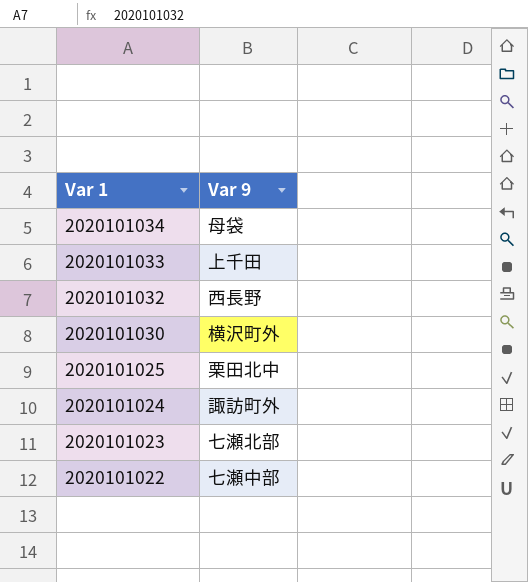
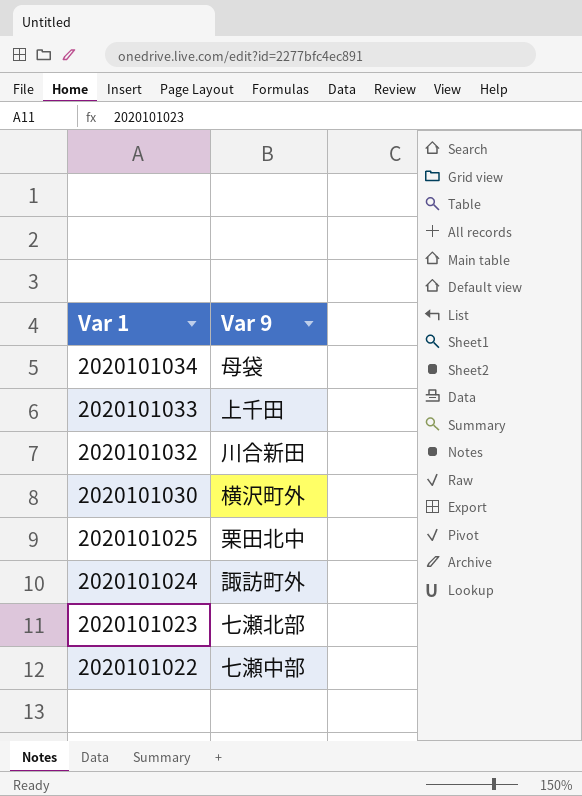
2020101032 | Var 9: 西長野 -> 川合新田

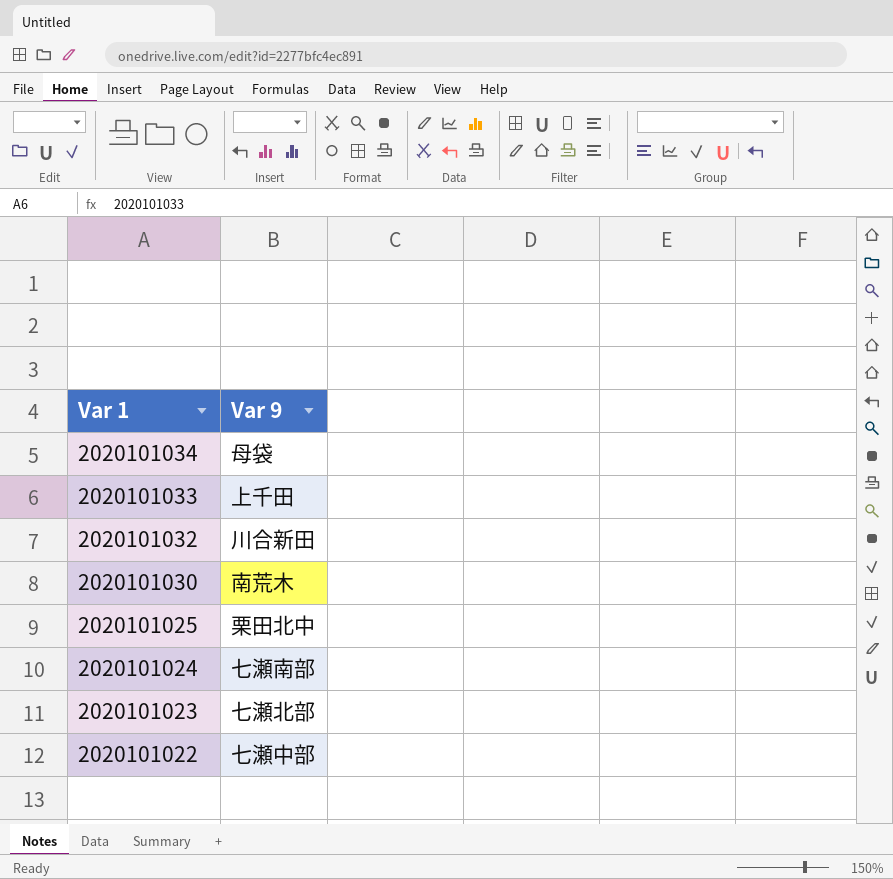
2020101030 | Var 9: 横沢町外 -> 南荒木
2020101024 | Var 9: 諏訪町外 -> 七瀬南部

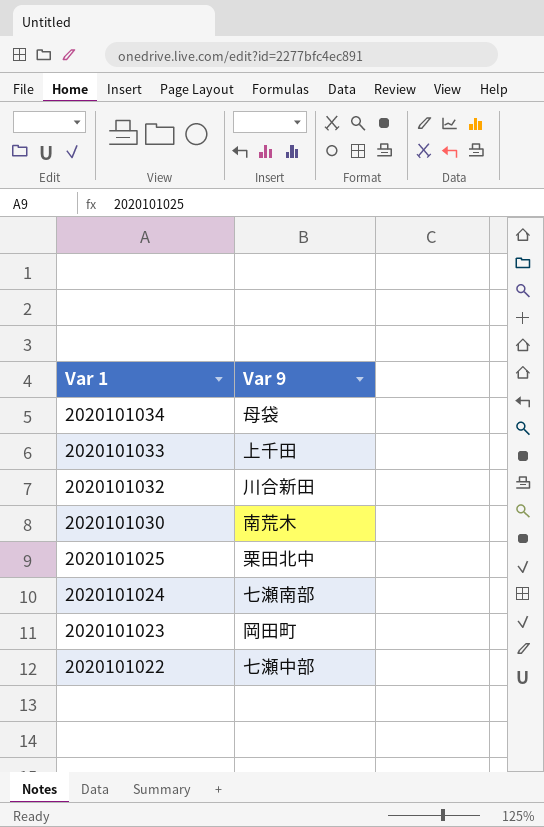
2020101023 | Var 9: 七瀬北部 -> 岡田町

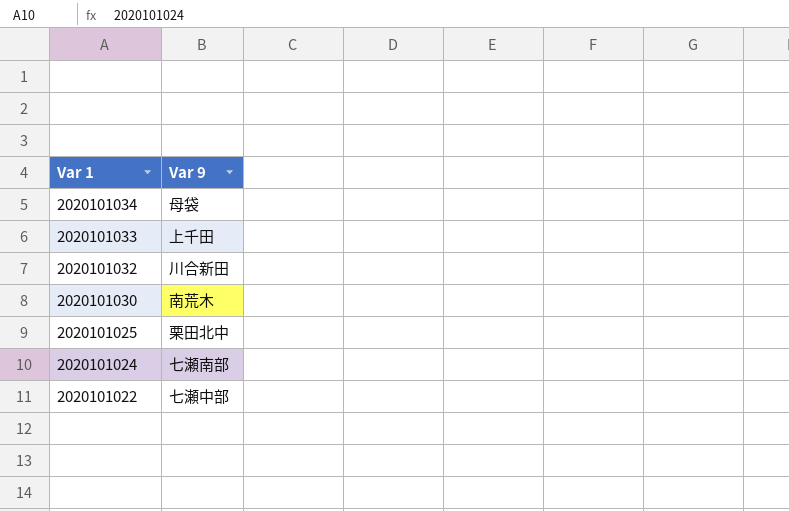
row 2020101023: 岡田町 -> none

